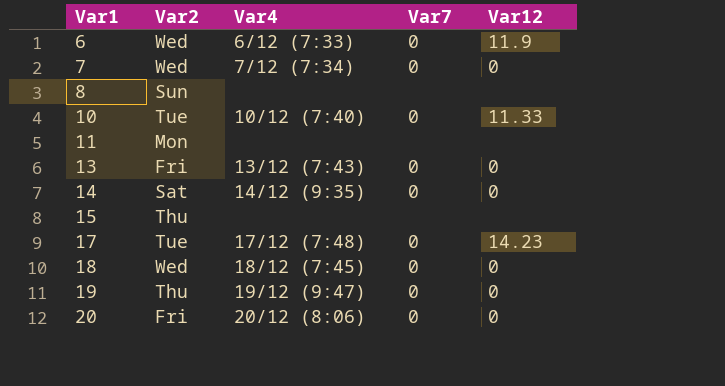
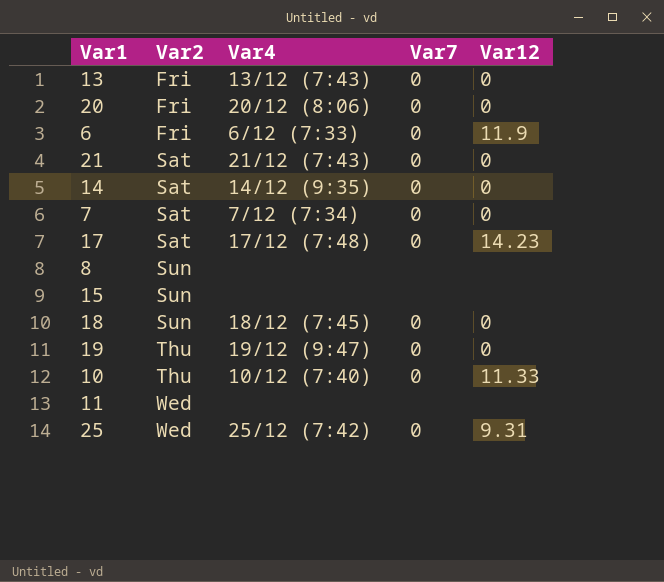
row order: Var1 ascending -> Var2 ascending
6 | Var2: Wed -> Fri
row 21: none -> Sat | 21/12 (7:43) | 0 | 0
7 | Var2: Wed -> Sat
17 | Var2: Tue -> Sat
15 | Var2: Thu -> Sun
18 | Var2: Wed -> Sun
10 | Var2: Tue -> Thu
11 | Var2: Mon -> Wed
row 25: none -> Wed | 25/12 (7:42) | 0 | 9.31

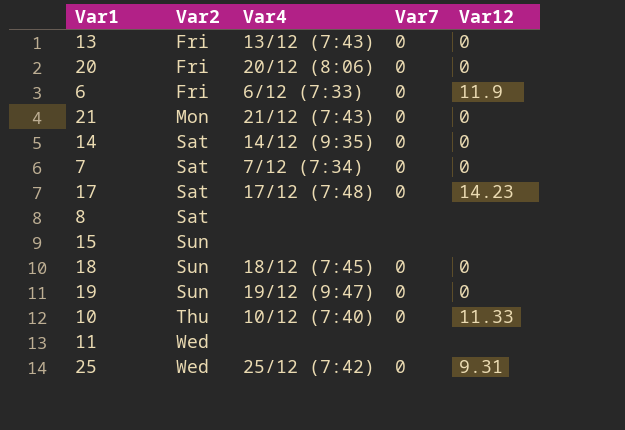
21 | Var2: Sat -> Mon
8 | Var2: Sun -> Sat
19 | Var2: Thu -> Sun

